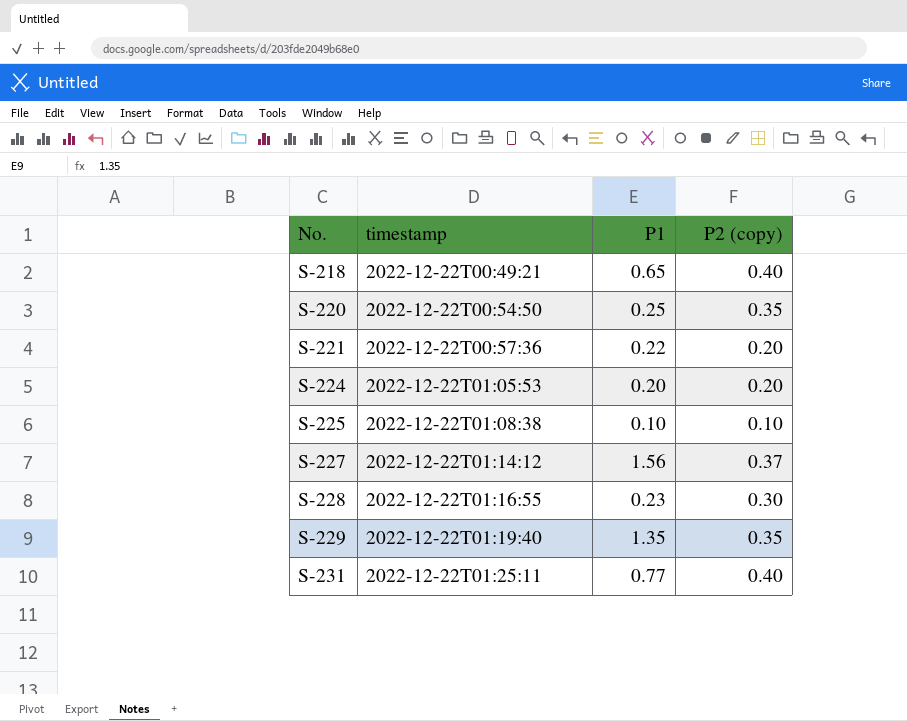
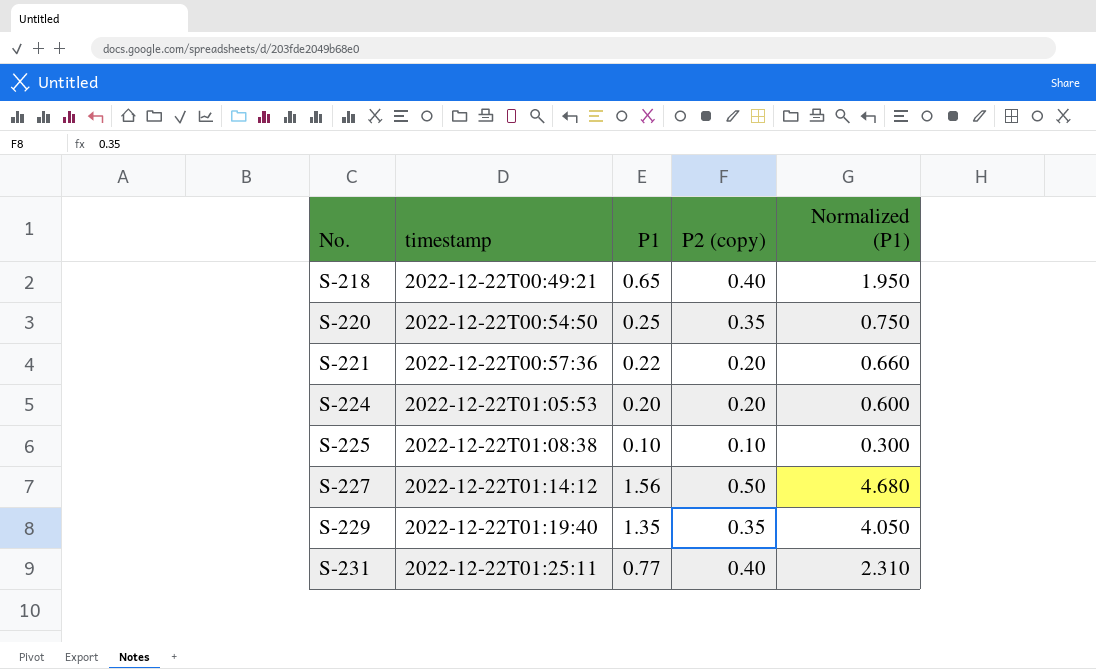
column Normalized (P1) | formula: none -> [P1] * 3
row S-228: 2022-12-22T01:16:55 | 0.23 | 0.30 -> none
S-227 | P2 (copy): 0.37 -> 0.50

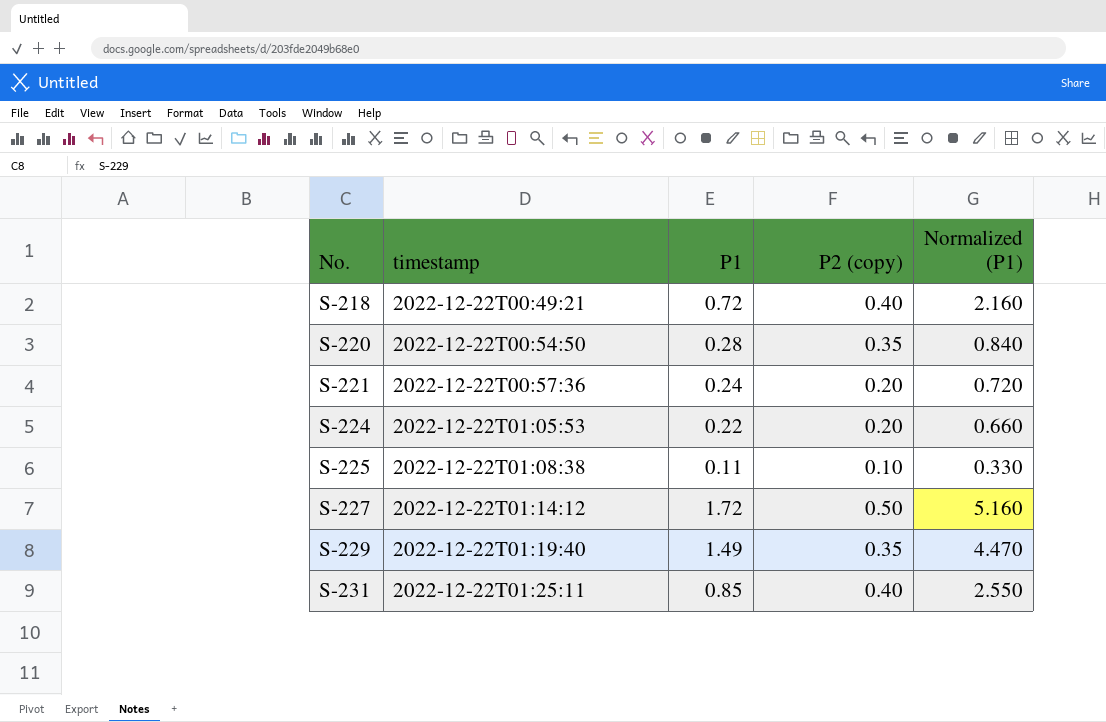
S-218 | P1: 0.65 -> 0.72
S-218 | Normalized (P1): 1.950 -> 2.160
S-220 | P1: 0.25 -> 0.28
S-220 | Normalized (P1): 0.750 -> 0.840
S-221 | P1: 0.22 -> 0.24
S-221 | Normalized (P1): 0.660 -> 0.720
S-224 | P1: 0.20 -> 0.22
S-224 | Normalized (P1): 0.600 -> 0.660
S-225 | P1: 0.10 -> 0.11
S-225 | Normalized (P1): 0.300 -> 0.330
S-227 | P1: 1.56 -> 1.72
S-227 | Normalized (P1): 4.680 -> 5.160
S-229 | P1: 1.35 -> 1.49
S-229 | Normalized (P1): 4.050 -> 4.470
S-231 | P1: 0.77 -> 0.85
S-231 | Normalized (P1): 2.310 -> 2.550

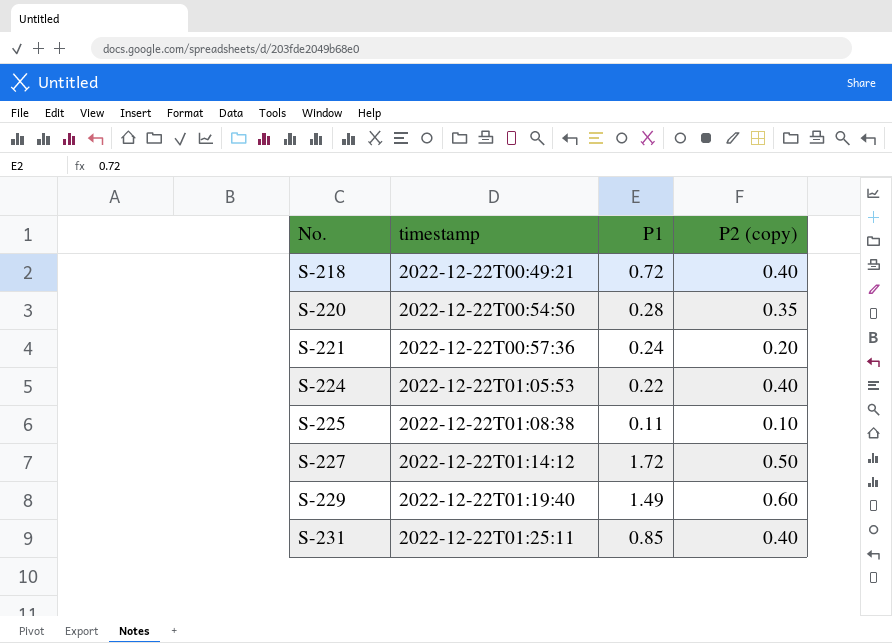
column Normalized (P1) | formula: [P1] * 3 -> none
S-224 | P2 (copy): 0.20 -> 0.40
S-229 | P2 (copy): 0.35 -> 0.60

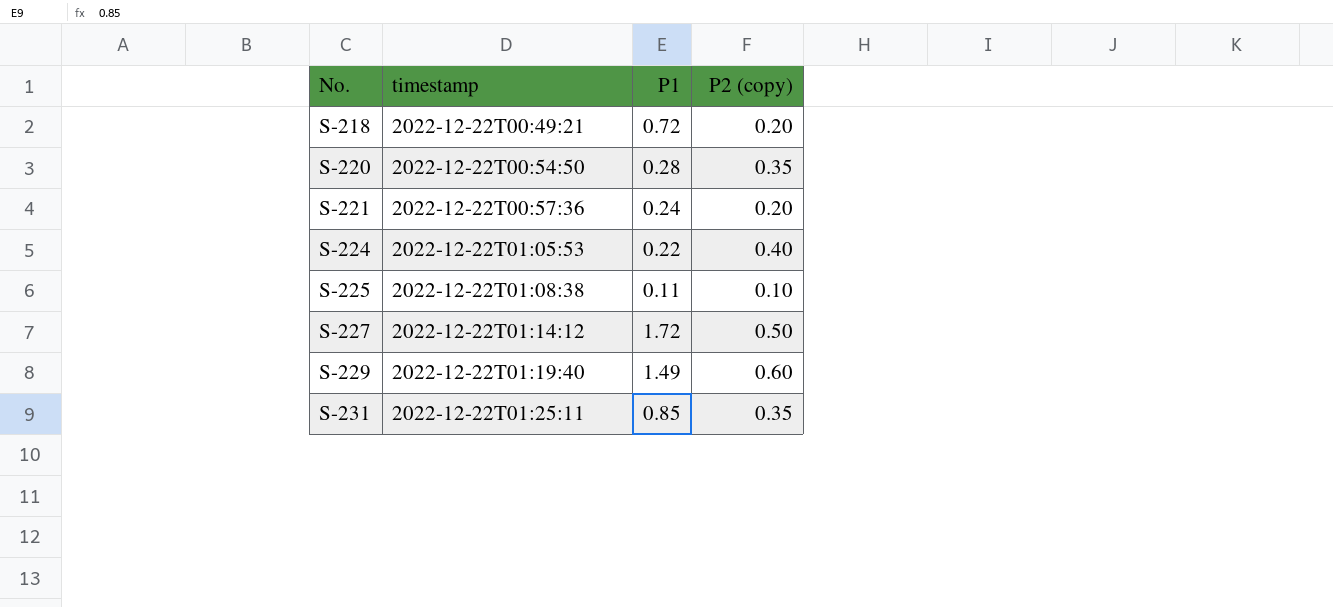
S-218 | P2 (copy): 0.40 -> 0.20
S-231 | P2 (copy): 0.40 -> 0.35

